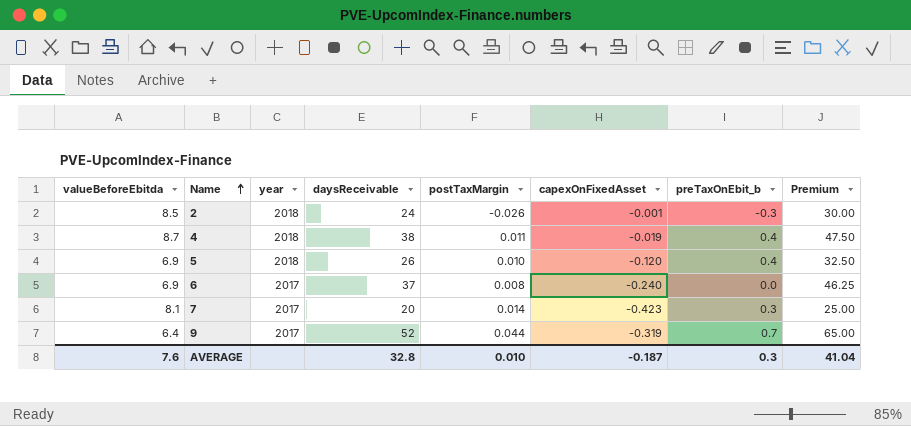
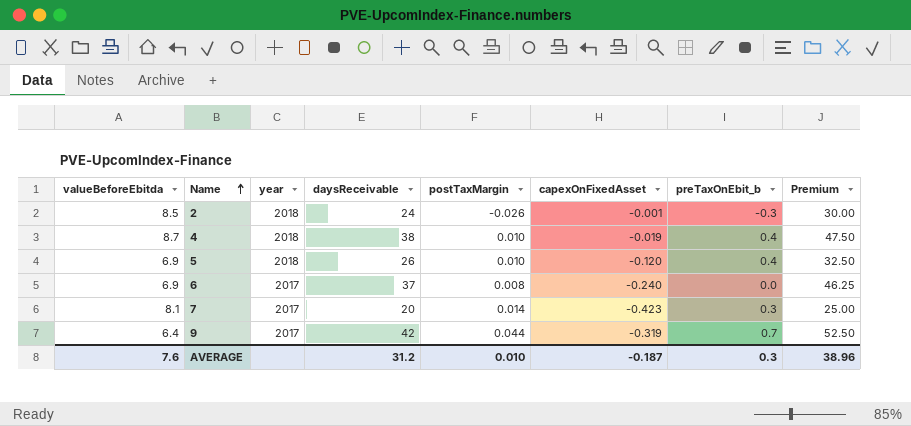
4 | postTaxMargin: 0.011 -> 0.010
9 | daysReceivable: 52 -> 42
9 | Premium: 65.00 -> 52.50
AVERAGE | daysReceivable: 32.8 -> 31.2
AVERAGE | Premium: 41.04 -> 38.96

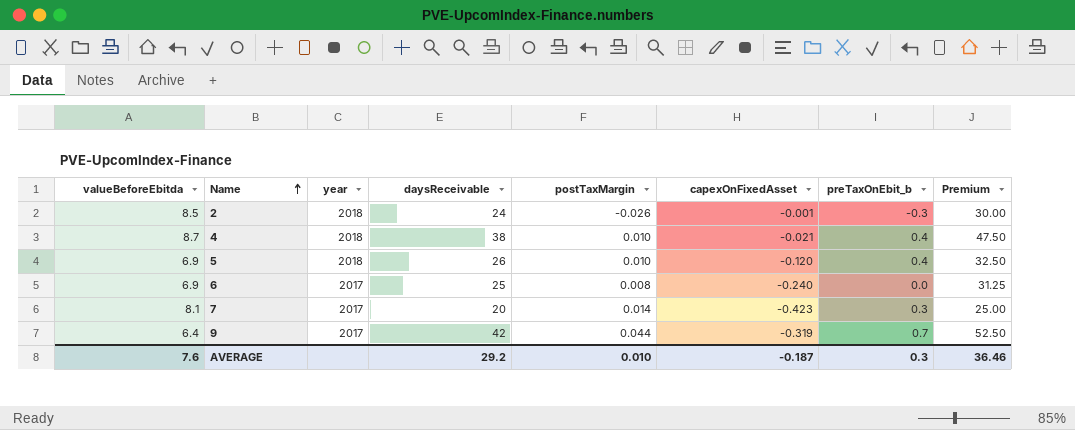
4 | capexOnFixedAsset: -0.019 -> -0.021
6 | daysReceivable: 37 -> 25
6 | Premium: 46.25 -> 31.25
AVERAGE | daysReceivable: 31.2 -> 29.2
AVERAGE | Premium: 38.96 -> 36.46

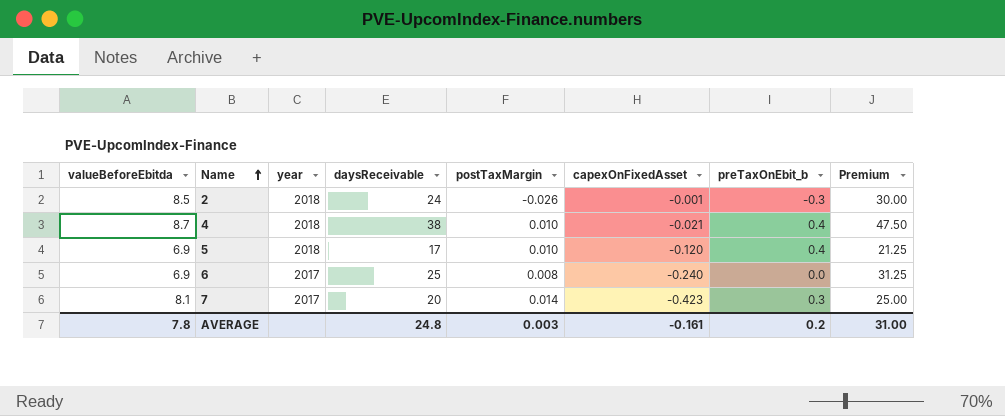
row 9: 6.4 | 2017 | 42 | 0.044 | -0.319 | 0.7 | 52.50 -> none
5 | daysReceivable: 26 -> 17
5 | Premium: 32.50 -> 21.25
AVERAGE | valueBeforeEbitda: 7.6 -> 7.8
AVERAGE | daysReceivable: 29.2 -> 24.8
AVERAGE | postTaxMargin: 0.010 -> 0.003
AVERAGE | capexOnFixedAsset: -0.187 -> -0.161
AVERAGE | preTaxOnEbit_b: 0.3 -> 0.2
AVERAGE | Premium: 36.46 -> 31.00

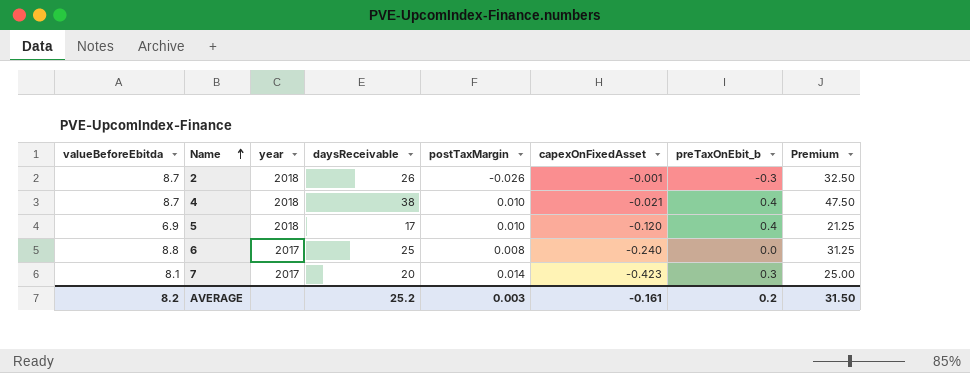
2 | valueBeforeEbitda: 8.5 -> 8.7
2 | daysReceivable: 24 -> 26
2 | Premium: 30.00 -> 32.50
6 | valueBeforeEbitda: 6.9 -> 8.8
AVERAGE | valueBeforeEbitda: 7.8 -> 8.2
AVERAGE | daysReceivable: 24.8 -> 25.2
AVERAGE | Premium: 31.00 -> 31.50

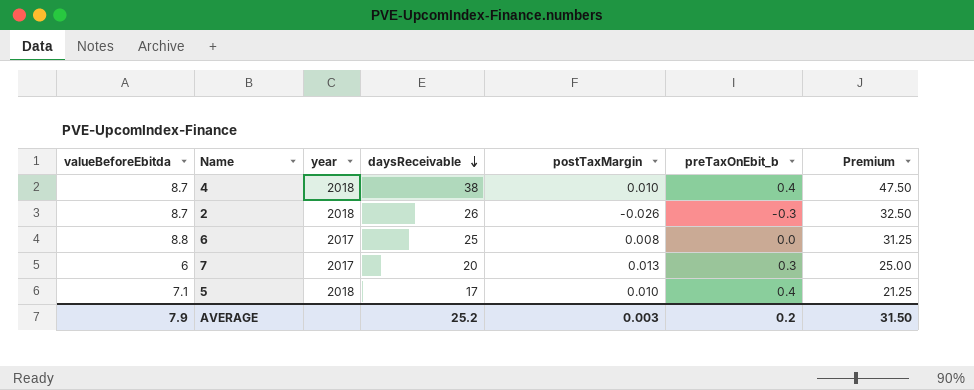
row order: Name ascending -> daysReceivable descending
column capexOnFixedAsset | position: 6 -> none
7 | valueBeforeEbitda: 8.1 -> 6
7 | postTaxMargin: 0.014 -> 0.013
5 | valueBeforeEbitda: 6.9 -> 7.1
AVERAGE | valueBeforeEbitda: 8.2 -> 7.9

